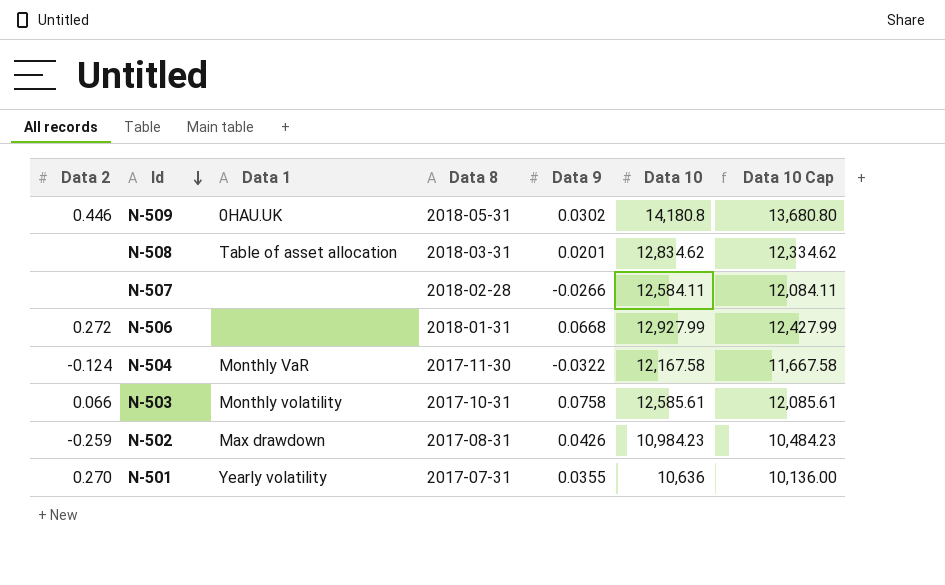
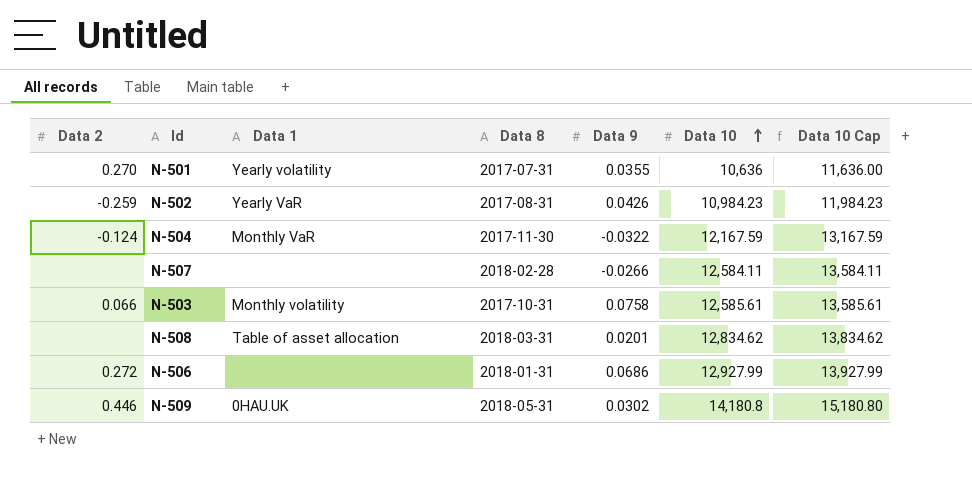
row order: Id descending -> Data 10 ascending
column Data 10 Cap | formula: [Data 10] - 500 -> [Data 10] + 1000
N-502 | Data 1: Max drawdown -> Yearly VaR
N-504 | Data 10: 12,167.58 -> 12,167.59
N-506 | Data 9: 0.0668 -> 0.0686

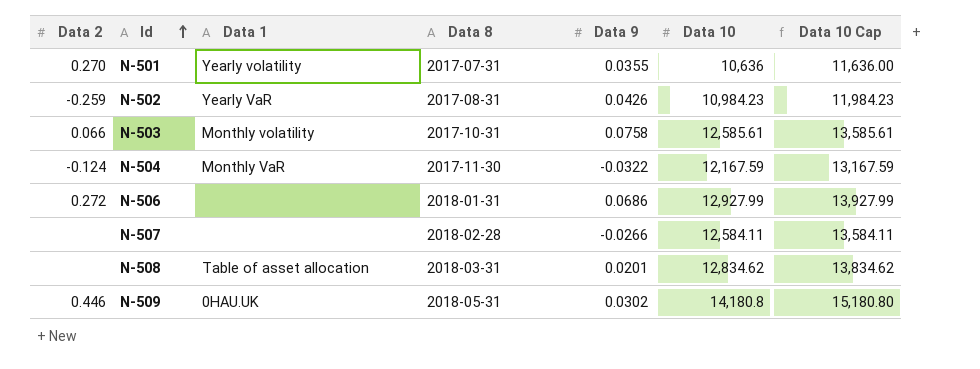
row order: Data 10 ascending -> Id ascending

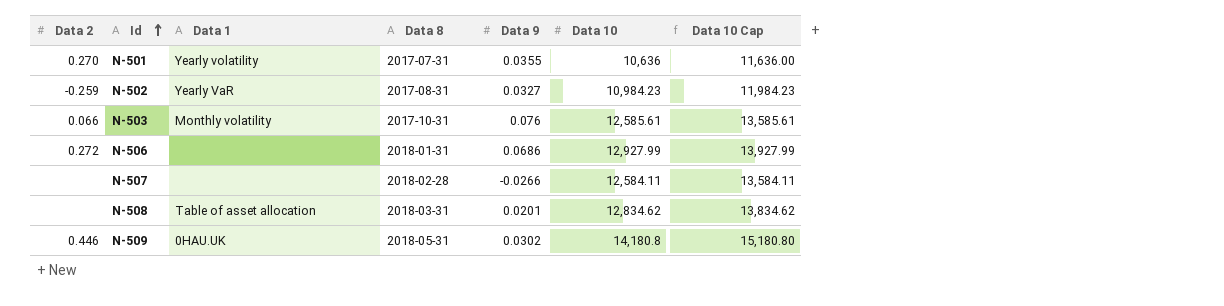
row N-504: -0.124 | Monthly VaR | 2017-11-30 | -0.0322 | 12,167.59 | 13,167.59 -> none
N-502 | Data 9: 0.0426 -> 0.0327
N-503 | Data 9: 0.0758 -> 0.076

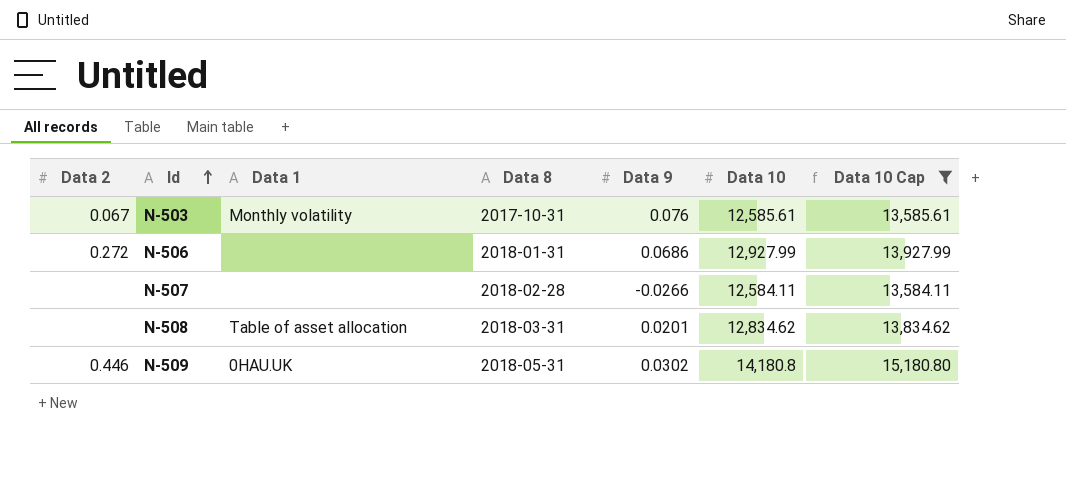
filter: none -> Data 10 Cap >= 13,584.11
N-503 | Data 2: 0.066 -> 0.067

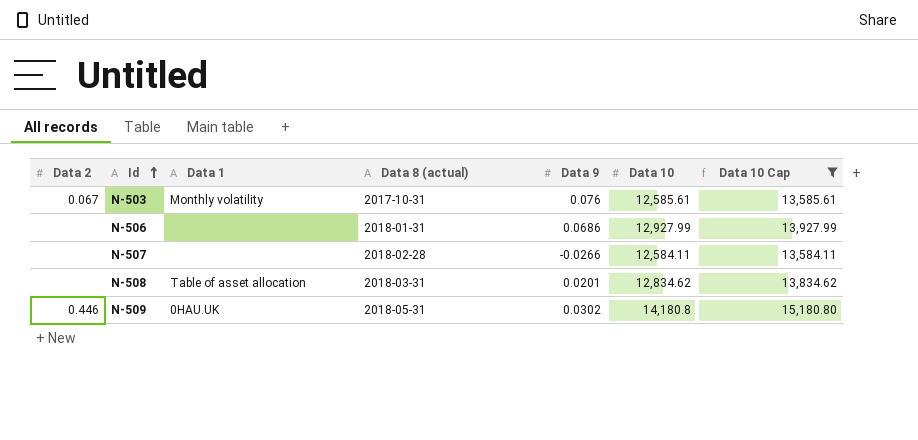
column name: Data 8 -> Data 8 (actual)
N-506 | Data 2: 0.272 -> none

